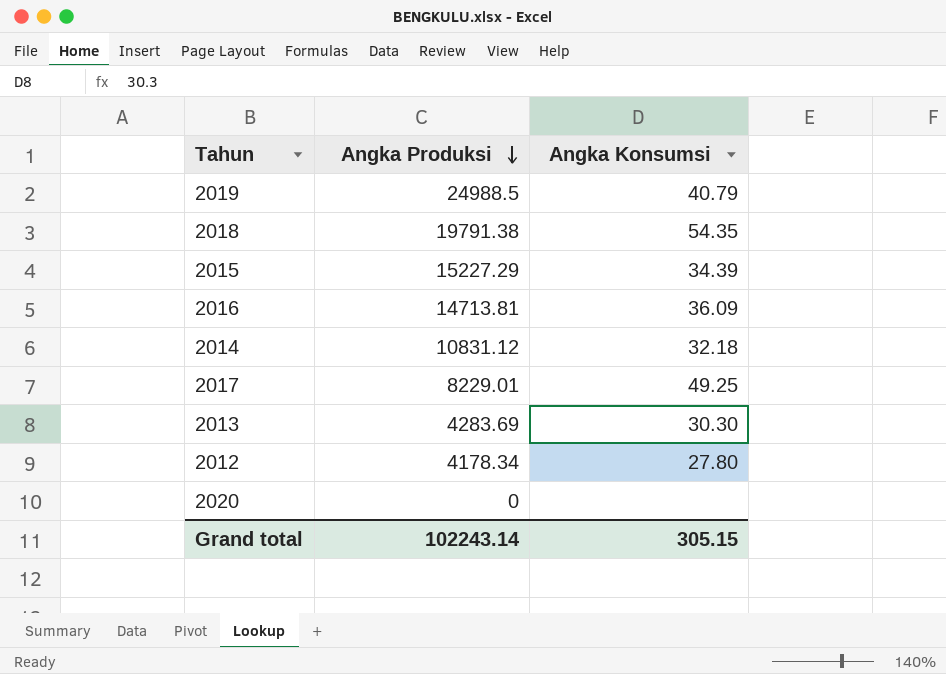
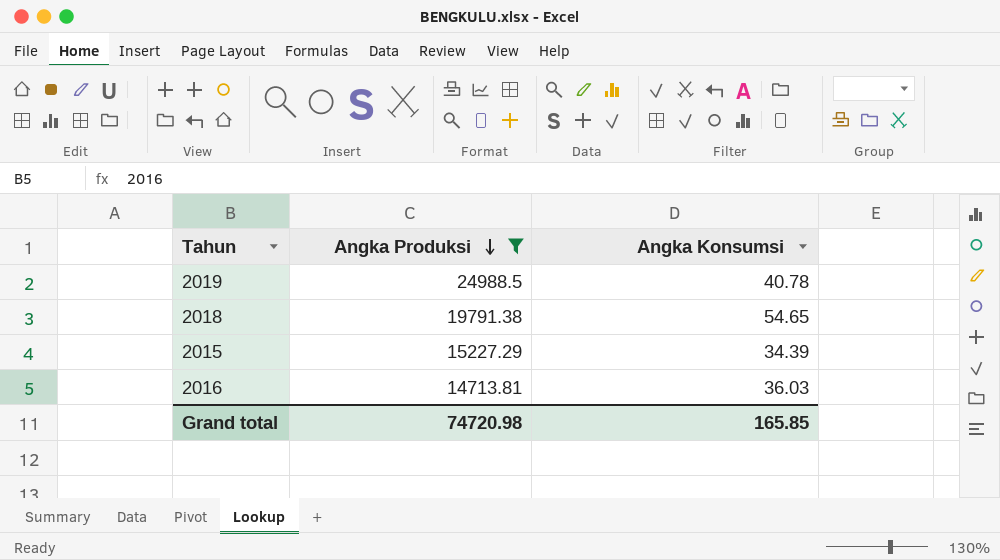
filter: none -> Angka Produksi >= 14713.81
2019 | Angka Konsumsi: 40.79 -> 40.78
2018 | Angka Konsumsi: 54.35 -> 54.65
2016 | Angka Konsumsi: 36.09 -> 36.03
Grand total | Angka Produksi: 102243.14 -> 74720.98
Grand total | Angka Konsumsi: 305.15 -> 165.85

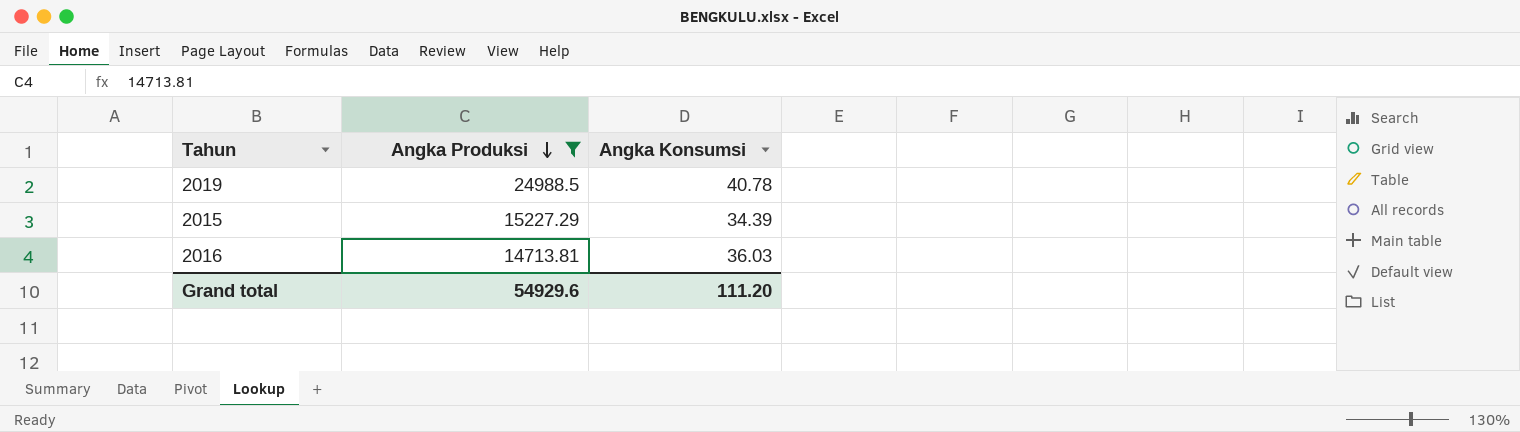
row 2018: 19791.38 | 54.65 -> none
Grand total | Angka Produksi: 74720.98 -> 54929.6
Grand total | Angka Konsumsi: 165.85 -> 111.20

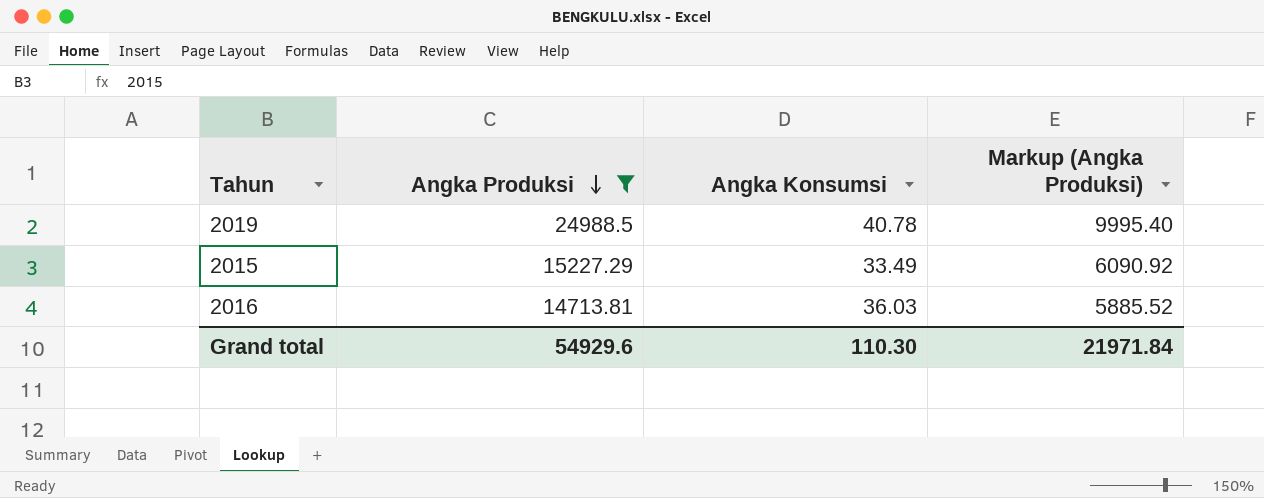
column Markup (Angka Produksi) | formula: none -> [Angka Produksi] * 0.4
2015 | Angka Konsumsi: 34.39 -> 33.49
Grand total | Angka Konsumsi: 111.20 -> 110.30

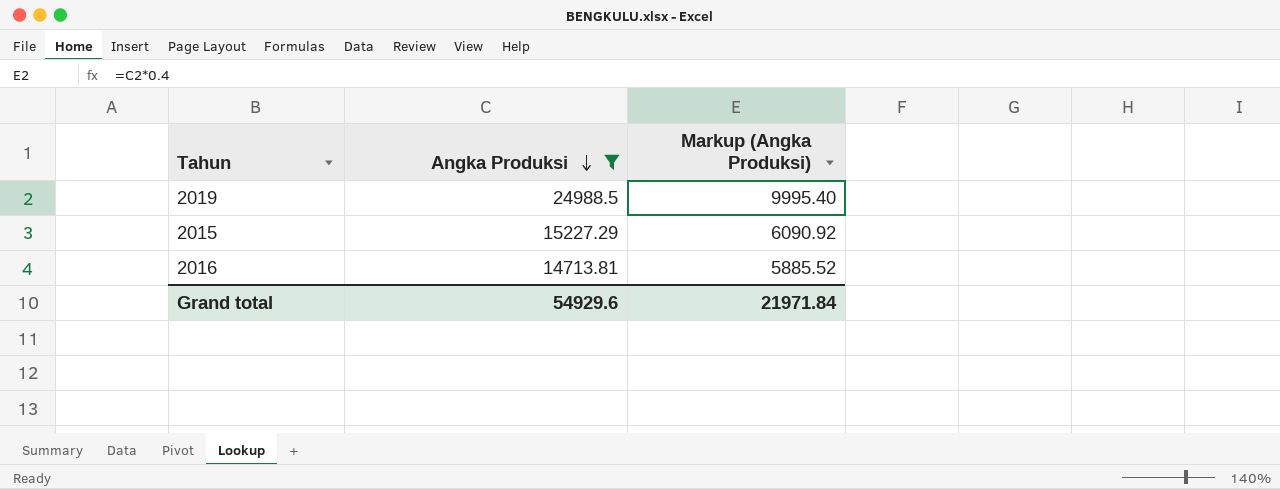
column Angka Konsumsi | position: 3 -> none

